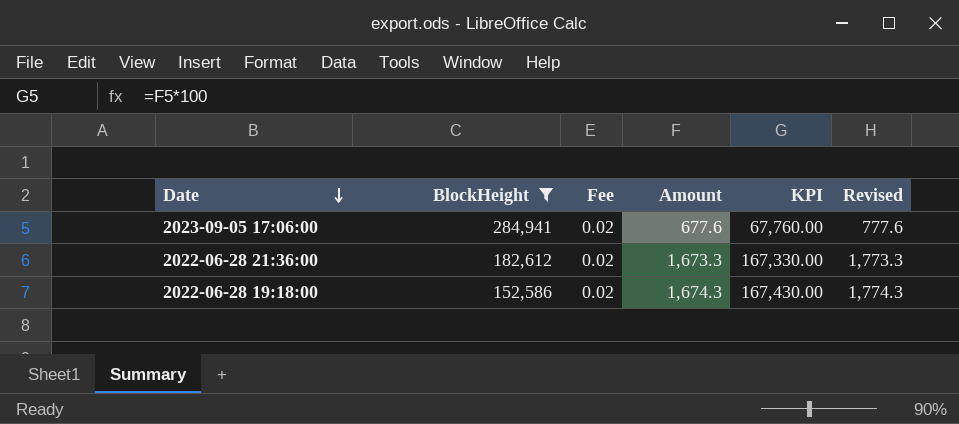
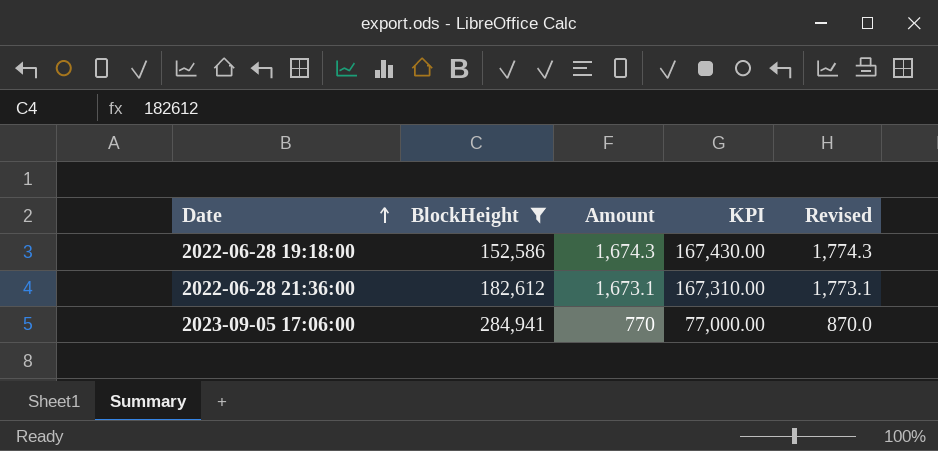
row order: Date descending -> Date ascending
column Fee | position: 3 -> none
2022-06-28 21:36:00 | Amount: 1,673.3 -> 1,673.1
2022-06-28 21:36:00 | KPI: 167,330.00 -> 167,310.00
2022-06-28 21:36:00 | Revised: 1,773.3 -> 1,773.1
2023-09-05 17:06:00 | Amount: 677.6 -> 770
2023-09-05 17:06:00 | KPI: 67,760.00 -> 77,000.00
2023-09-05 17:06:00 | Revised: 777.6 -> 870.0

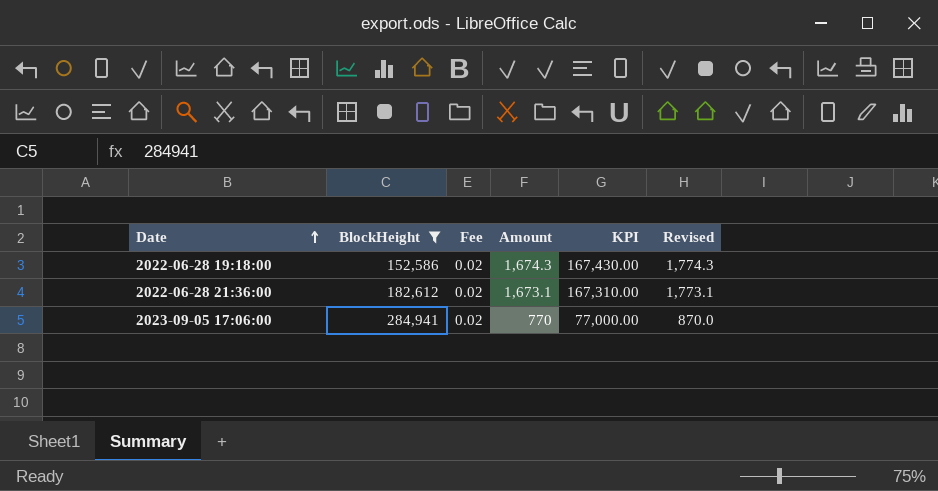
column Fee | position: none -> 3

